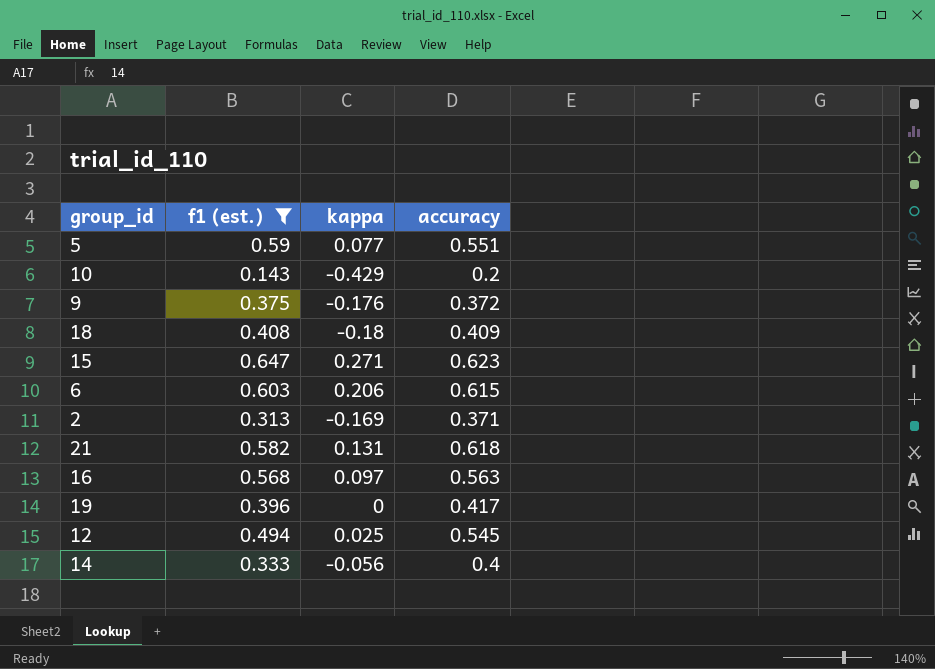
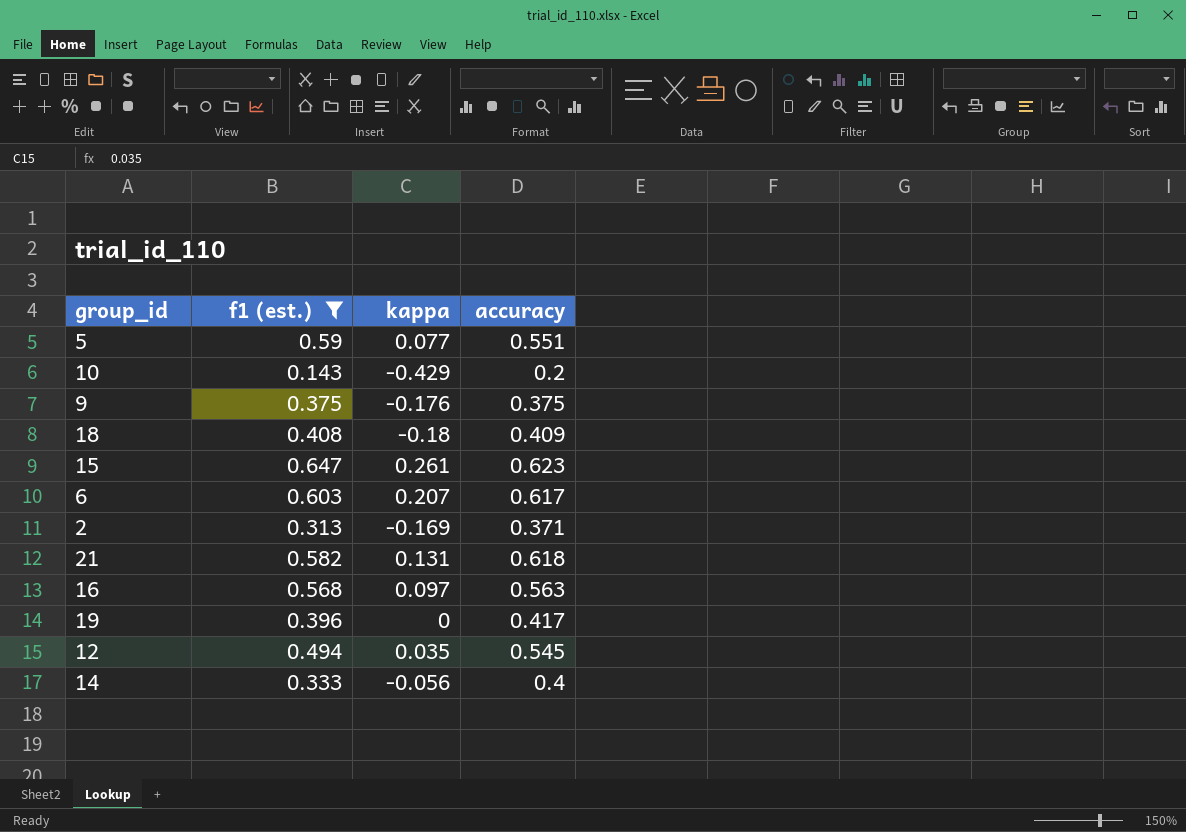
9 | accuracy: 0.372 -> 0.375
15 | kappa: 0.271 -> 0.261
6 | kappa: 0.206 -> 0.207
6 | accuracy: 0.615 -> 0.617
12 | kappa: 0.025 -> 0.035

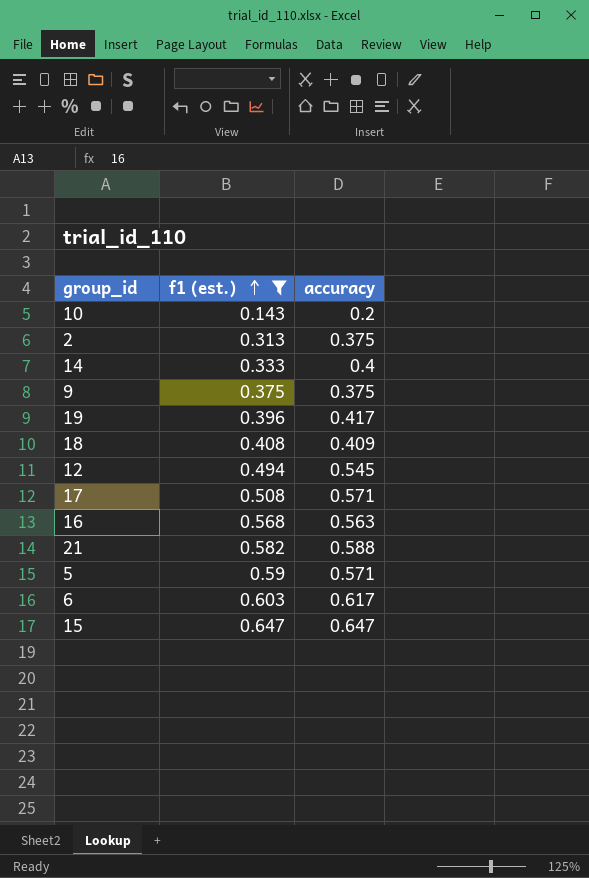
row order: none -> f1 (est.) ascending
column kappa | position: 3 -> none
2 | accuracy: 0.371 -> 0.375
row 17: none -> 0.508 | 0.571
21 | accuracy: 0.618 -> 0.588
5 | accuracy: 0.551 -> 0.571
15 | accuracy: 0.623 -> 0.647

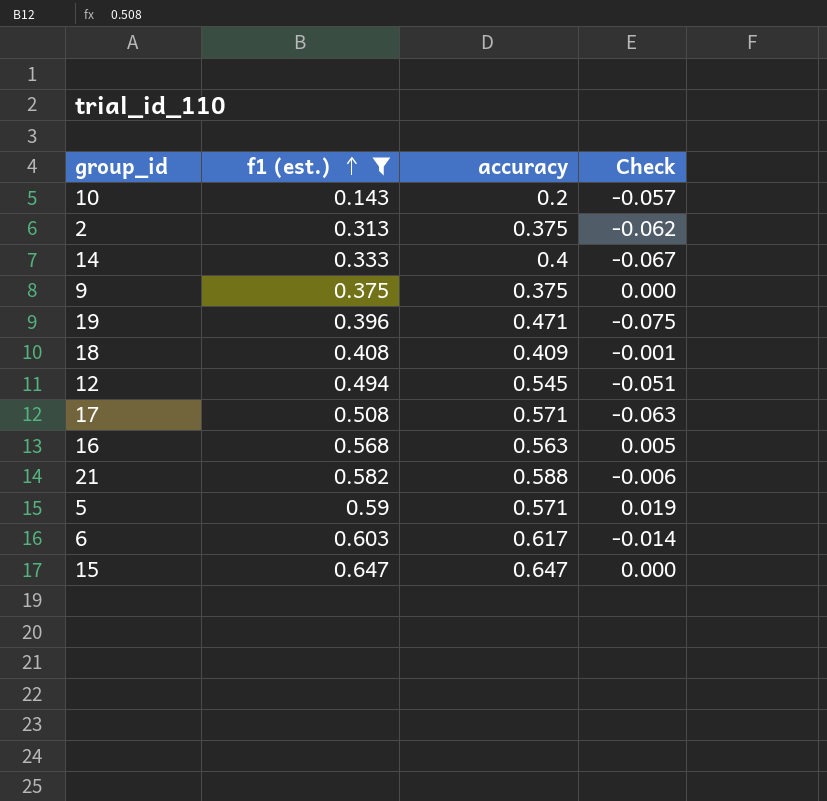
column Check | formula: none -> [f1 (est.)] - [accuracy]
19 | accuracy: 0.417 -> 0.471

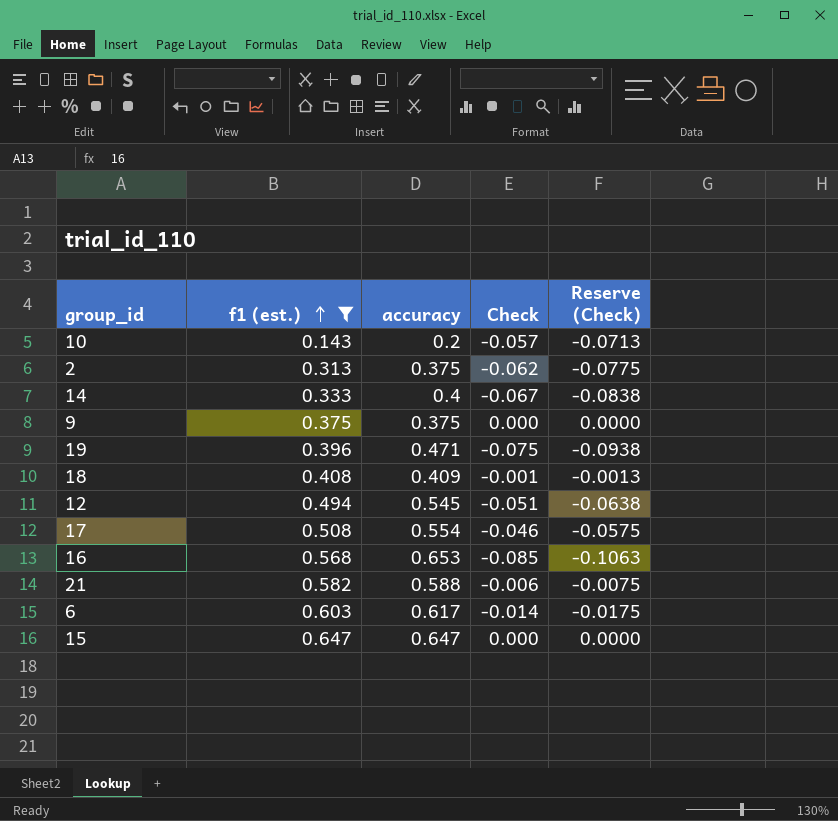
column Reserve (Check) | formula: none -> [Check] * 1.25
row 5: 0.59 | 0.571 | 0.019 -> none
17 | accuracy: 0.571 -> 0.554
17 | Check: -0.063 -> -0.046
16 | accuracy: 0.563 -> 0.653
16 | Check: 0.005 -> -0.085

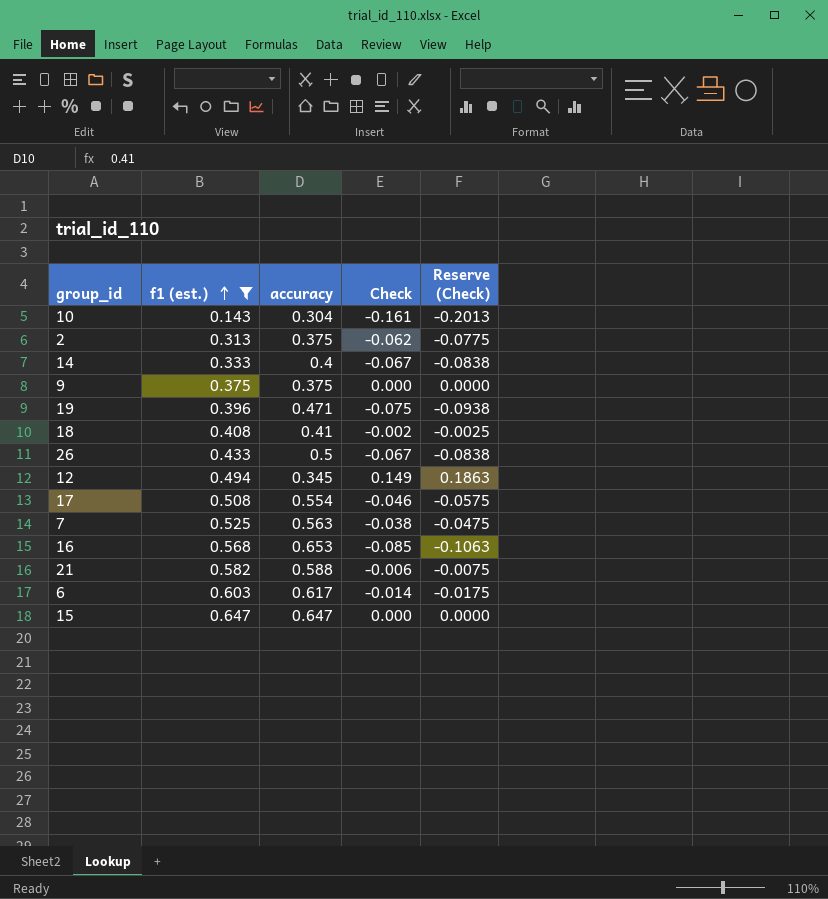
10 | accuracy: 0.2 -> 0.304
10 | Check: -0.057 -> -0.161
10 | Reserve (Check): -0.0713 -> -0.2013
18 | accuracy: 0.409 -> 0.41
18 | Check: -0.001 -> -0.002
18 | Reserve (Check): -0.0013 -> -0.0025
row 26: none -> 0.433 | 0.5 | -0.067 | -0.0838
12 | accuracy: 0.545 -> 0.345
12 | Check: -0.051 -> 0.149
12 | Reserve (Check): -0.0638 -> 0.1863
row 7: none -> 0.525 | 0.563 | -0.038 | -0.0475

